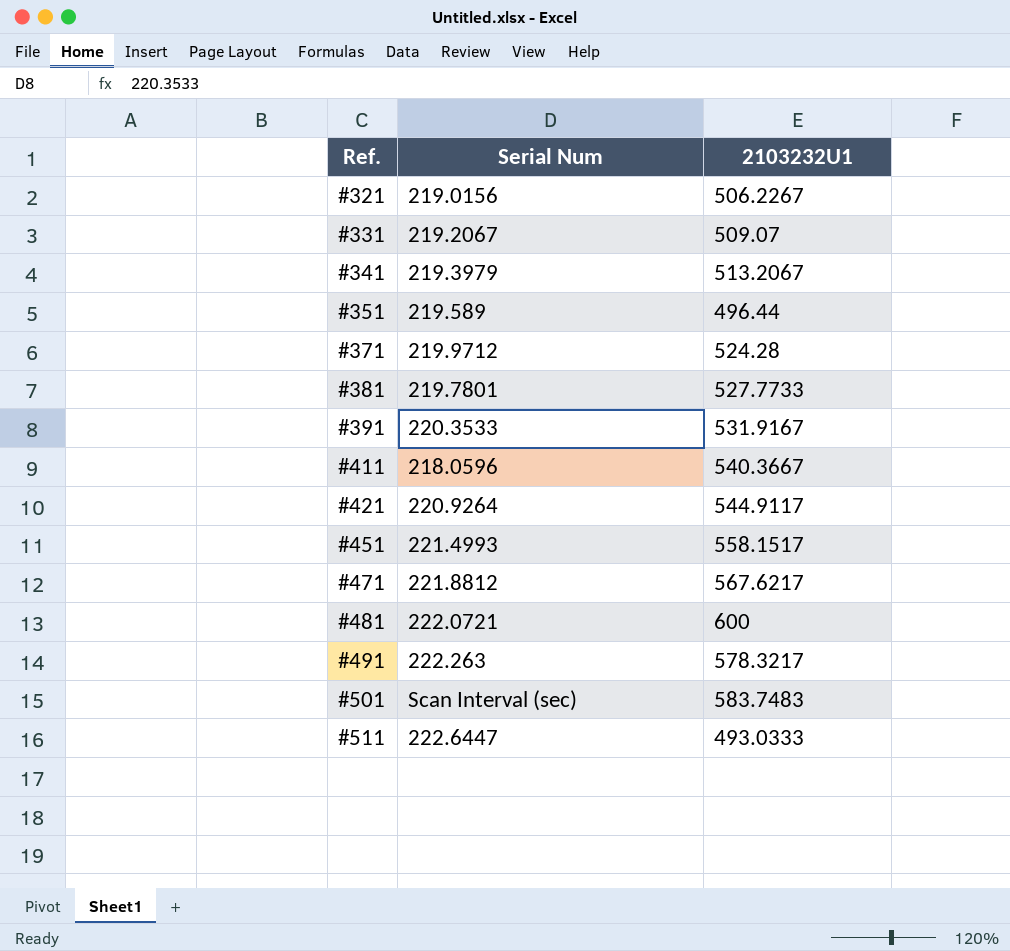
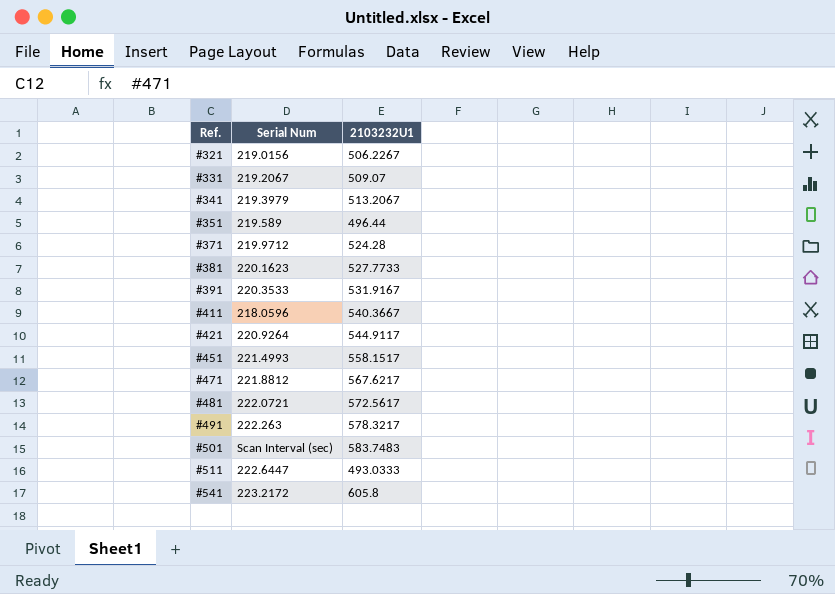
#381 | Serial Num: 219.7801 -> 220.1623
#481 | 2103232U1: 600 -> 572.5617
row #541: none -> 223.2172 | 605.8

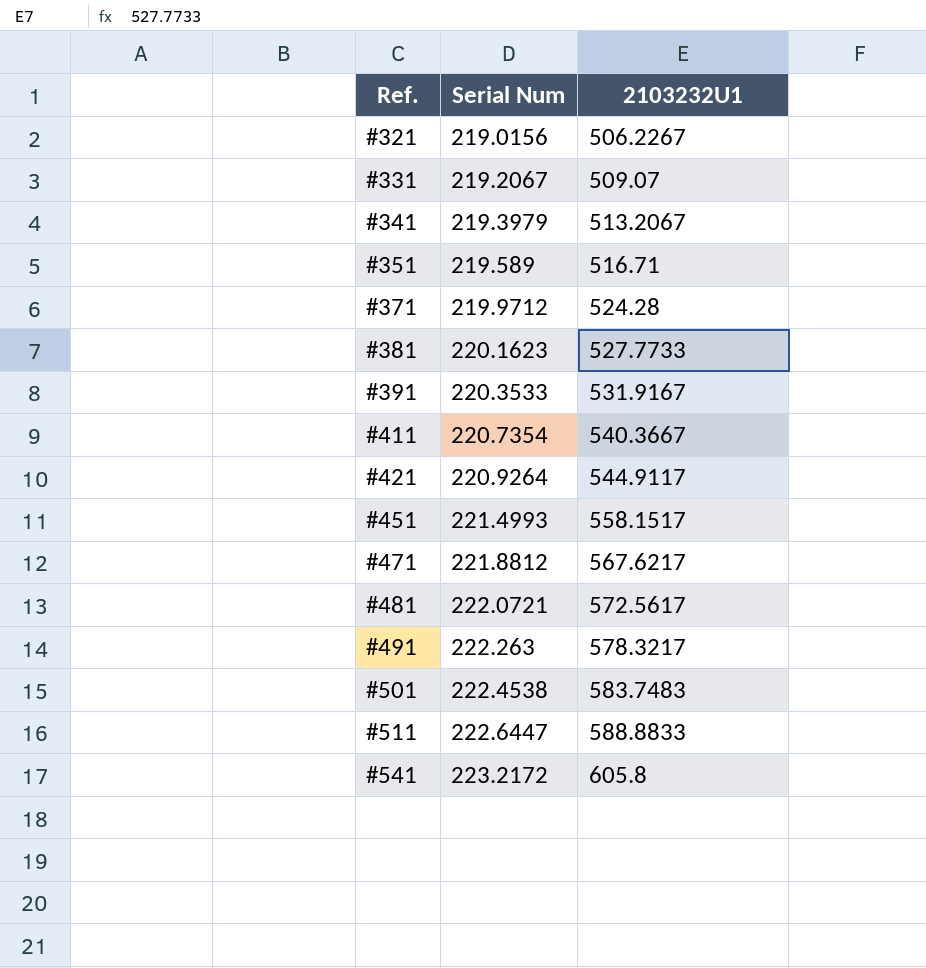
#351 | 2103232U1: 496.44 -> 516.71
#411 | Serial Num: 218.0596 -> 220.7354
#501 | Serial Num: Scan Interval (sec) -> 222.4538
#511 | 2103232U1: 493.0333 -> 588.8833

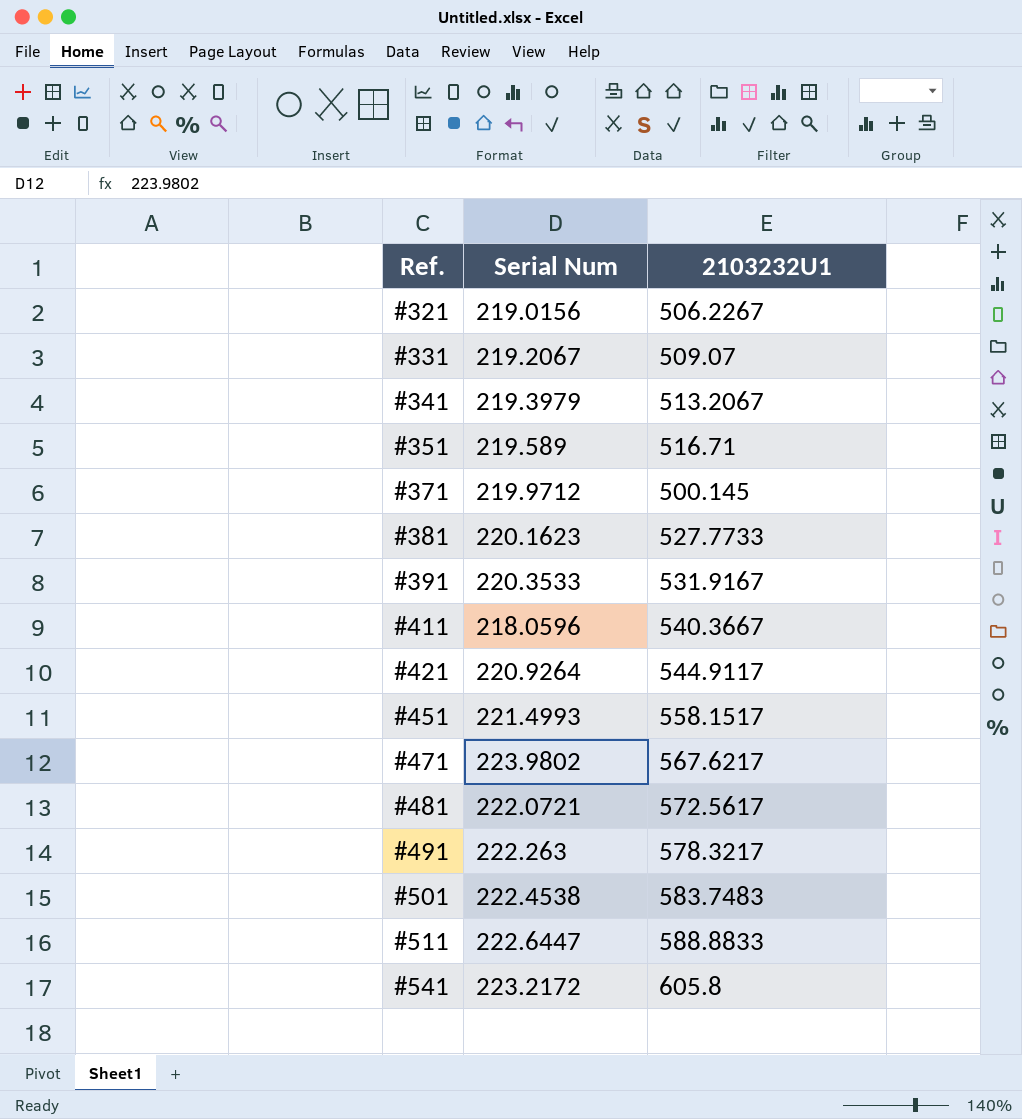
#371 | 2103232U1: 524.28 -> 500.145
#411 | Serial Num: 220.7354 -> 218.0596
#471 | Serial Num: 221.8812 -> 223.9802

